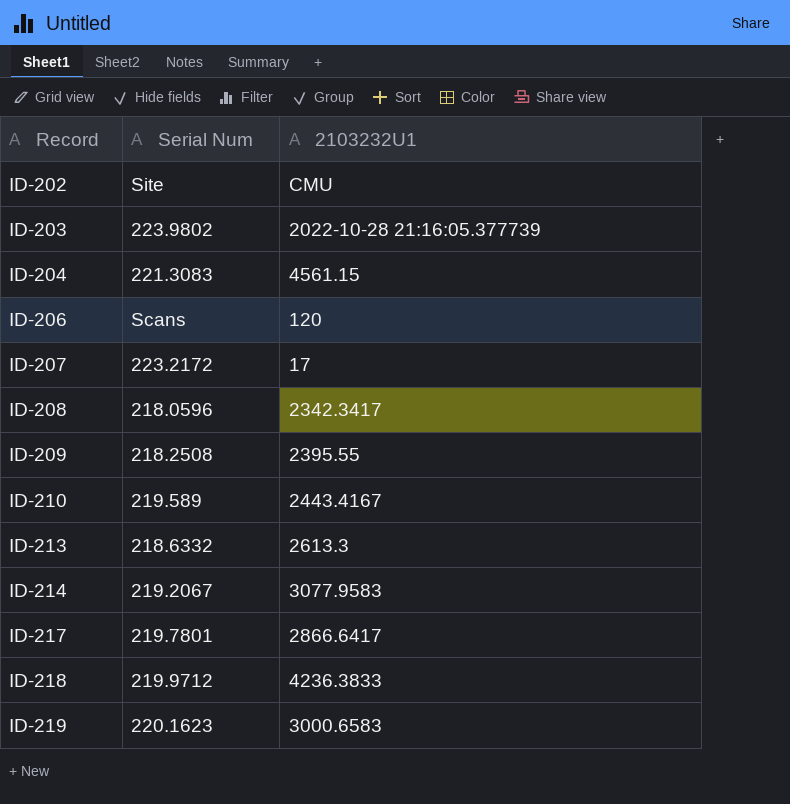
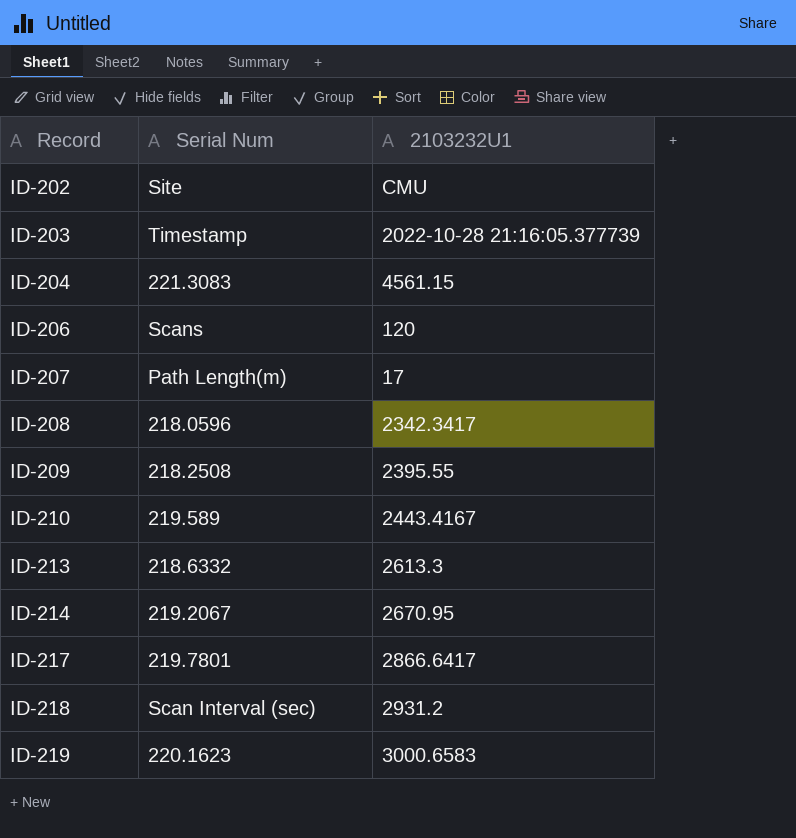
ID-203 | Serial Num: 223.9802 -> Timestamp
ID-207 | Serial Num: 223.2172 -> Path Length(m)
ID-214 | 2103232U1: 3077.9583 -> 2670.95
ID-218 | Serial Num: 219.9712 -> Scan Interval (sec)
ID-218 | 2103232U1: 4236.3833 -> 2931.2

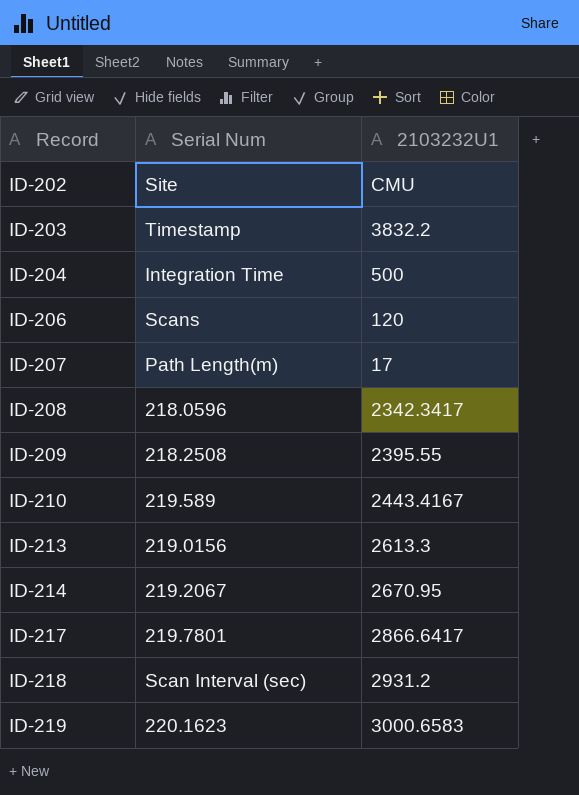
ID-203 | 2103232U1: 2022-10-28 21:16:05.377739 -> 3832.2
ID-204 | Serial Num: 221.3083 -> Integration Time
ID-204 | 2103232U1: 4561.15 -> 500
ID-213 | Serial Num: 218.6332 -> 219.0156

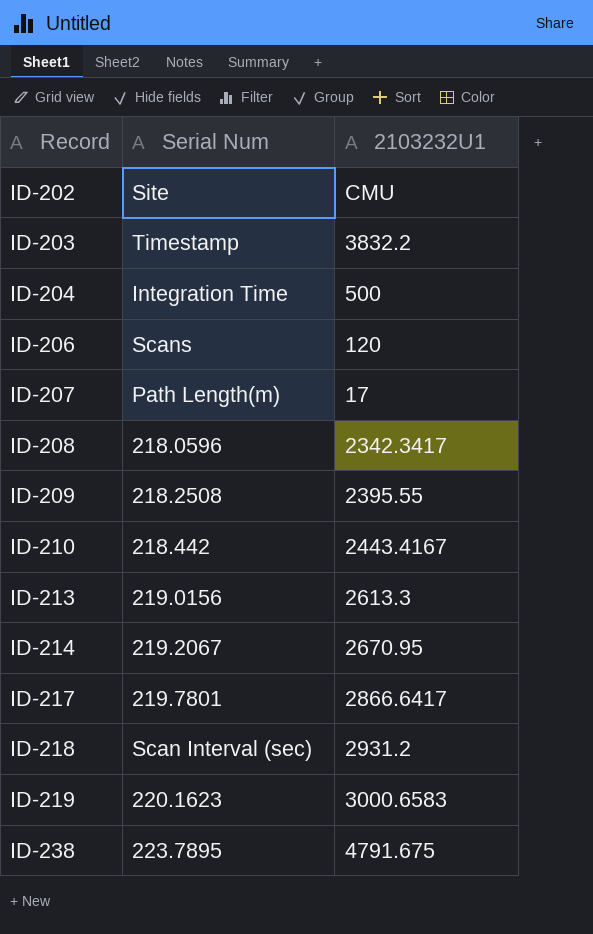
ID-210 | Serial Num: 219.589 -> 218.442
row ID-238: none -> 223.7895 | 4791.675

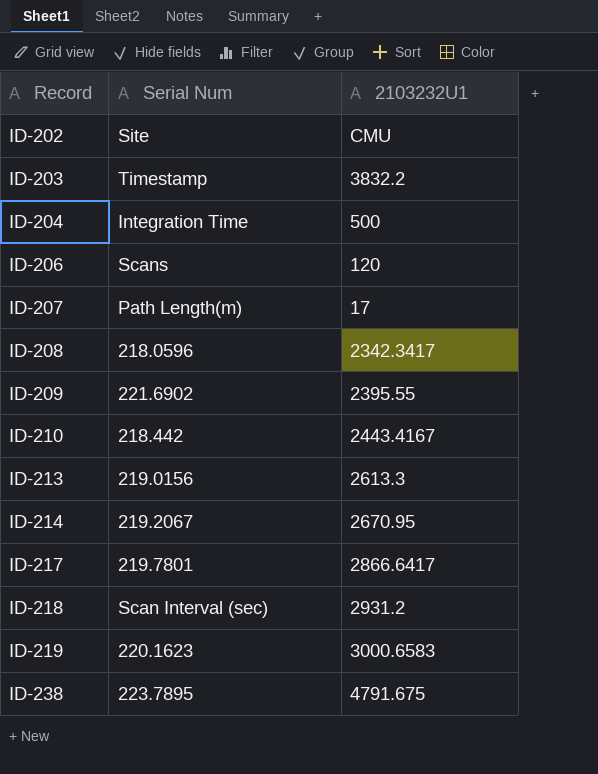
ID-209 | Serial Num: 218.2508 -> 221.6902

